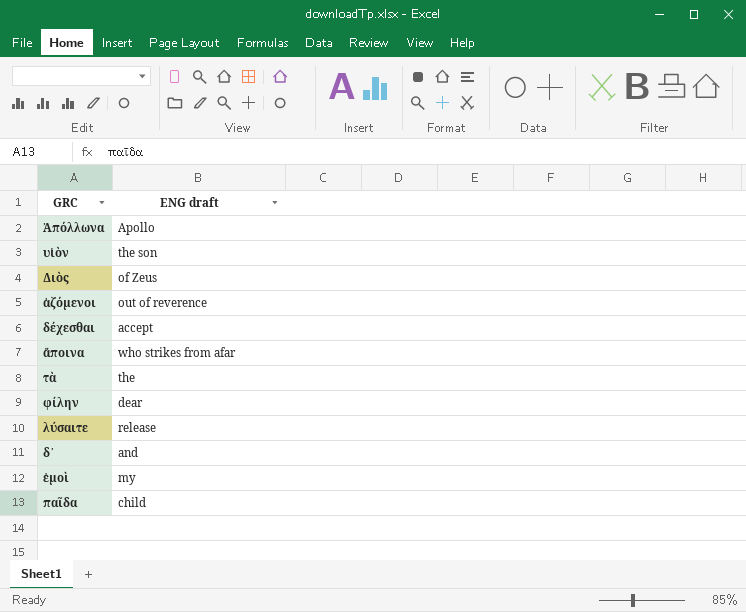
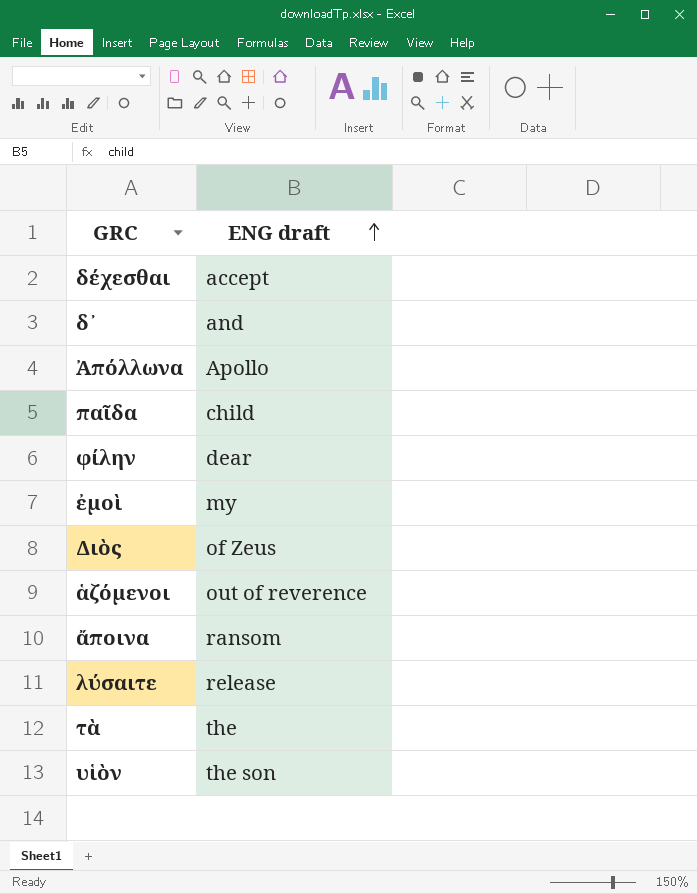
row order: none -> ENG draft ascending
ἄποινα | ENG draft: who strikes from afar -> ransom

